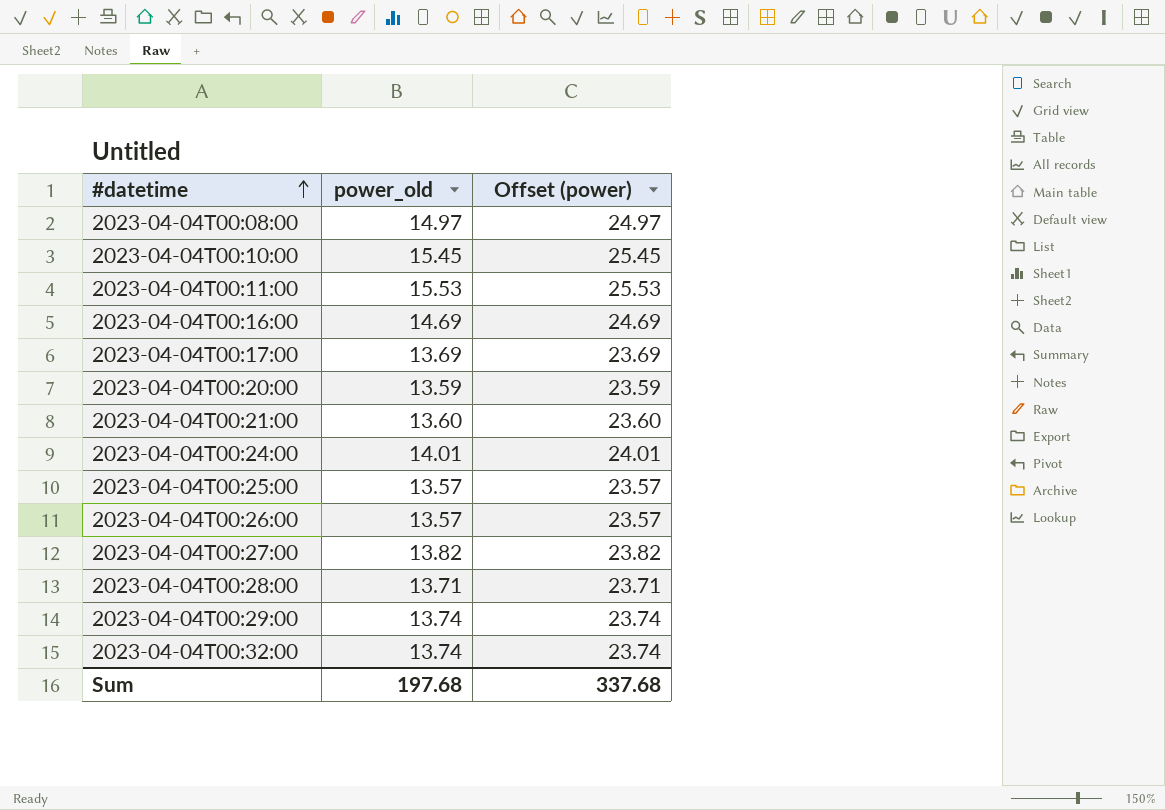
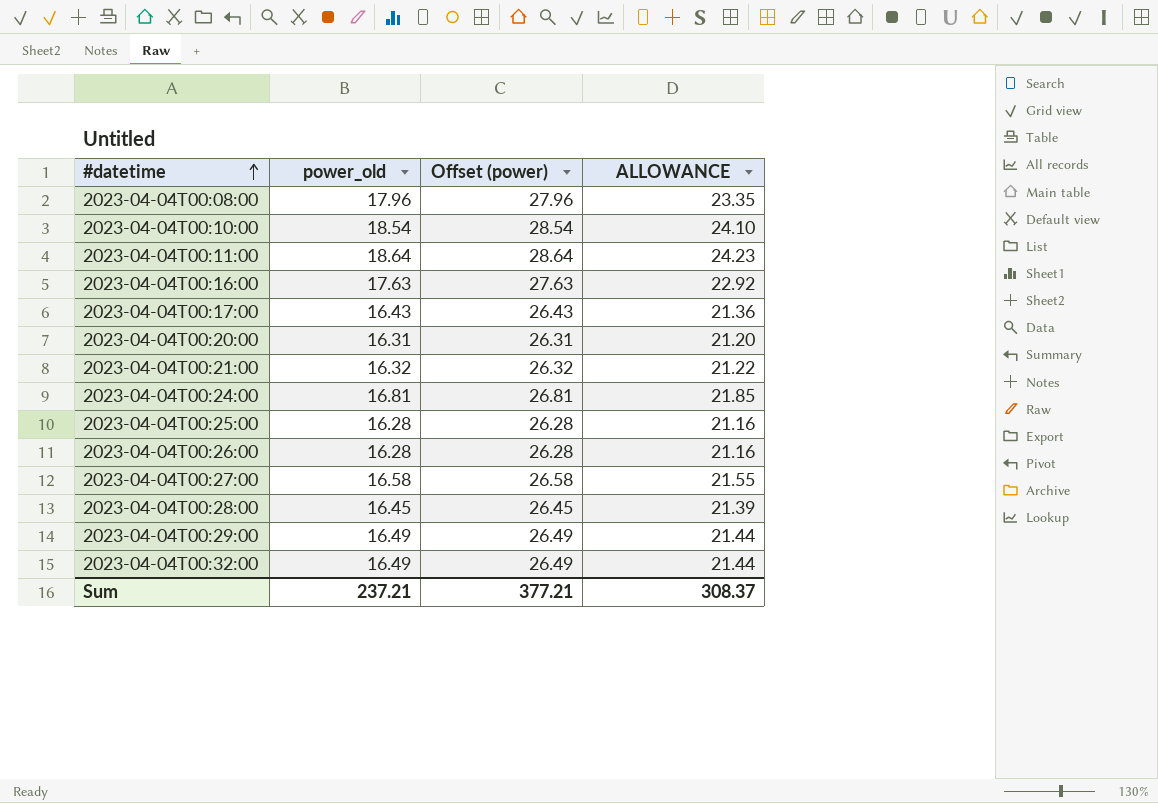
column ALLOWANCE | formula: none -> [power_old] * 1.3
2023-04-04T00:08:00 | power_old: 14.97 -> 17.96
2023-04-04T00:08:00 | Offset (power): 24.97 -> 27.96
2023-04-04T00:10:00 | power_old: 15.45 -> 18.54
2023-04-04T00:10:00 | Offset (power): 25.45 -> 28.54
2023-04-04T00:11:00 | power_old: 15.53 -> 18.64
2023-04-04T00:11:00 | Offset (power): 25.53 -> 28.64
2023-04-04T00:16:00 | power_old: 14.69 -> 17.63
2023-04-04T00:16:00 | Offset (power): 24.69 -> 27.63
2023-04-04T00:17:00 | power_old: 13.69 -> 16.43
2023-04-04T00:17:00 | Offset (power): 23.69 -> 26.43
2023-04-04T00:20:00 | power_old: 13.59 -> 16.31
2023-04-04T00:20:00 | Offset (power): 23.59 -> 26.31
2023-04-04T00:21:00 | power_old: 13.60 -> 16.32
2023-04-04T00:21:00 | Offset (power): 23.60 -> 26.32
2023-04-04T00:24:00 | power_old: 14.01 -> 16.81
2023-04-04T00:24:00 | Offset (power): 24.01 -> 26.81
2023-04-04T00:25:00 | power_old: 13.57 -> 16.28
2023-04-04T00:25:00 | Offset (power): 23.57 -> 26.28
2023-04-04T00:26:00 | power_old: 13.57 -> 16.28
2023-04-04T00:26:00 | Offset (power): 23.57 -> 26.28
2023-04-04T00:27:00 | power_old: 13.82 -> 16.58
2023-04-04T00:27:00 | Offset (power): 23.82 -> 26.58
2023-04-04T00:28:00 | power_old: 13.71 -> 16.45
2023-04-04T00:28:00 | Offset (power): 23.71 -> 26.45
2023-04-04T00:29:00 | power_old: 13.74 -> 16.49
2023-04-04T00:29:00 | Offset (power): 23.74 -> 26.49
2023-04-04T00:32:00 | power_old: 13.74 -> 16.49
2023-04-04T00:32:00 | Offset (power): 23.74 -> 26.49
Sum | power_old: 197.68 -> 237.21
Sum | Offset (power): 337.68 -> 377.21

